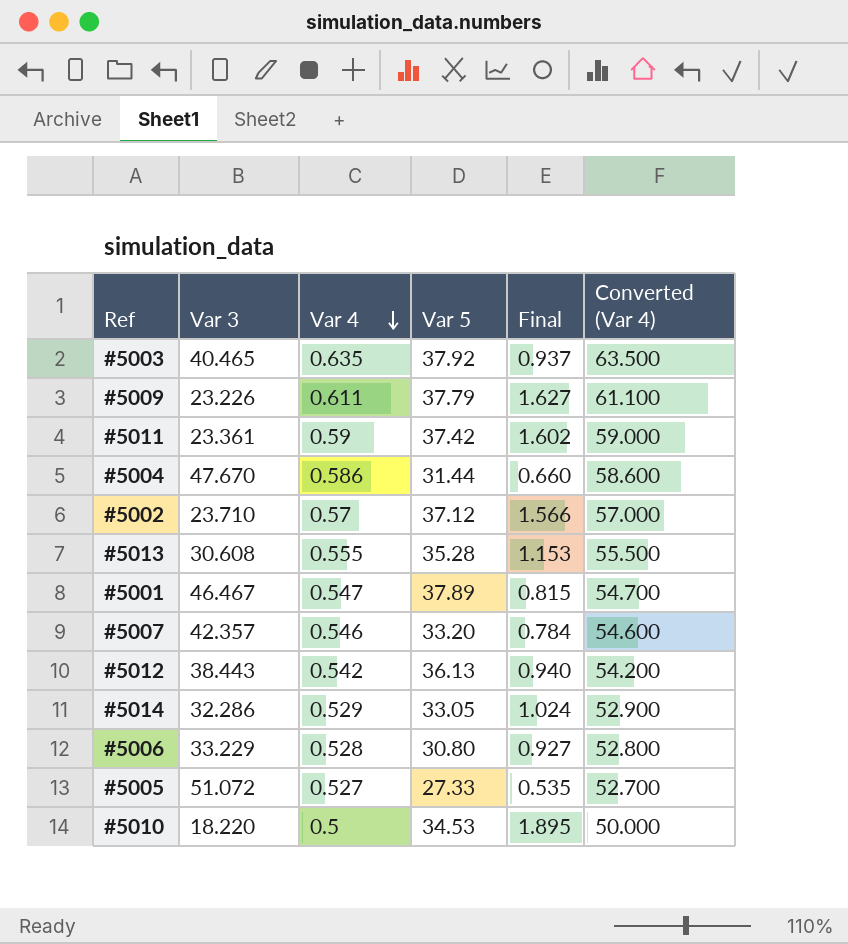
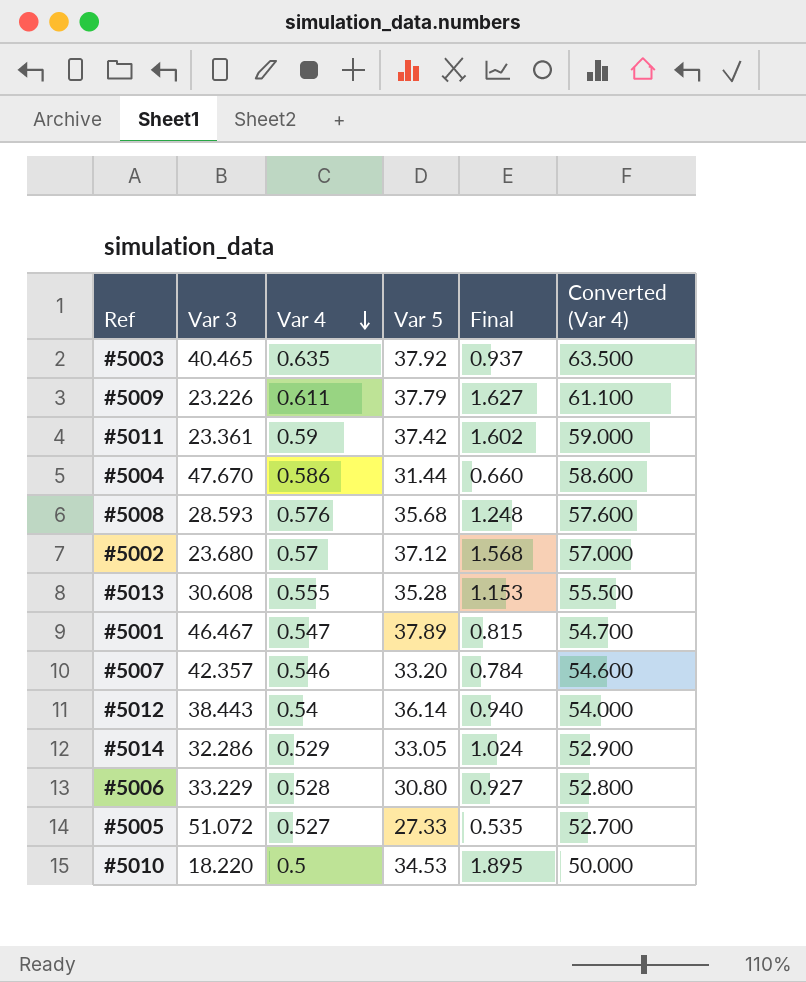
row #5008: none -> 28.593 | 0.576 | 35.68 | 1.248 | 57.600
#5002 | Var 3: 23.710 -> 23.680
#5002 | Final: 1.566 -> 1.568
#5012 | Var 4: 0.542 -> 0.54
#5012 | Var 5: 36.13 -> 36.14
#5012 | Converted (Var 4): 54.200 -> 54.000

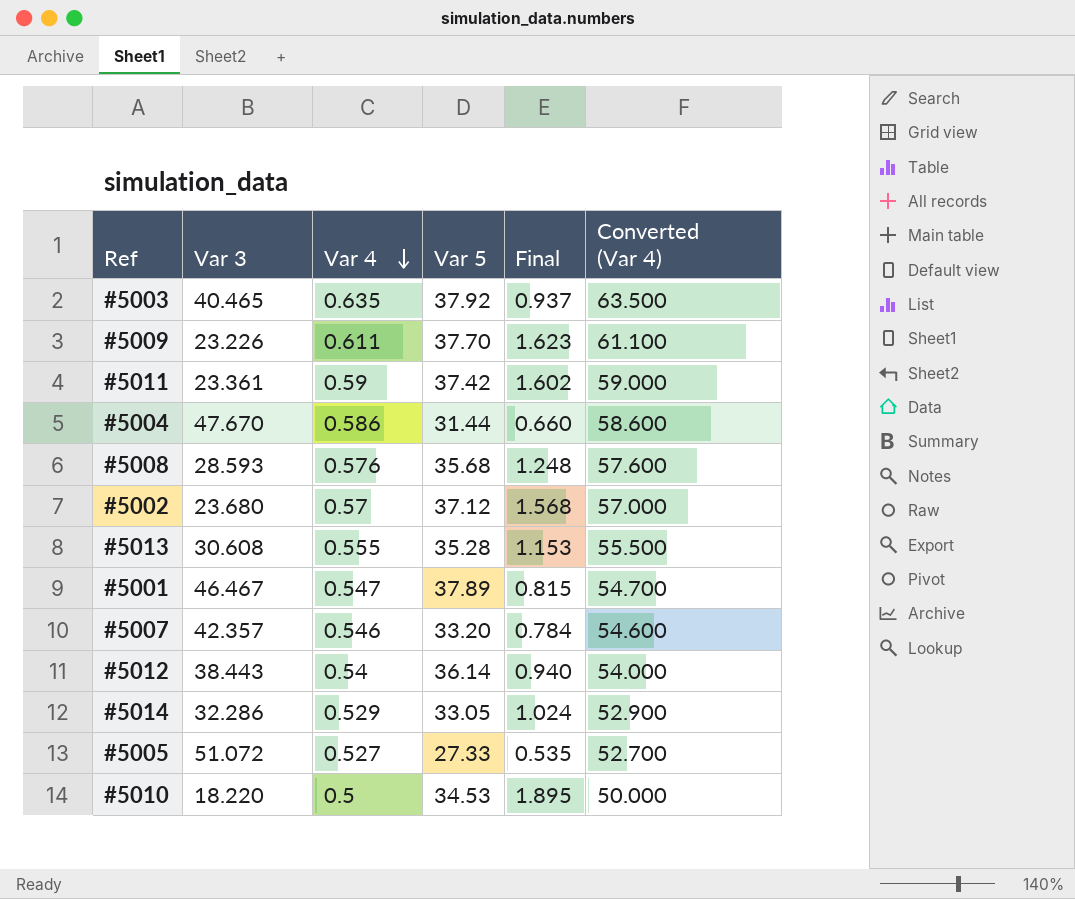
row #5006: 33.229 | 0.528 | 30.80 | 0.927 | 52.800 -> none
#5009 | Var 5: 37.79 -> 37.70
#5009 | Final: 1.627 -> 1.623

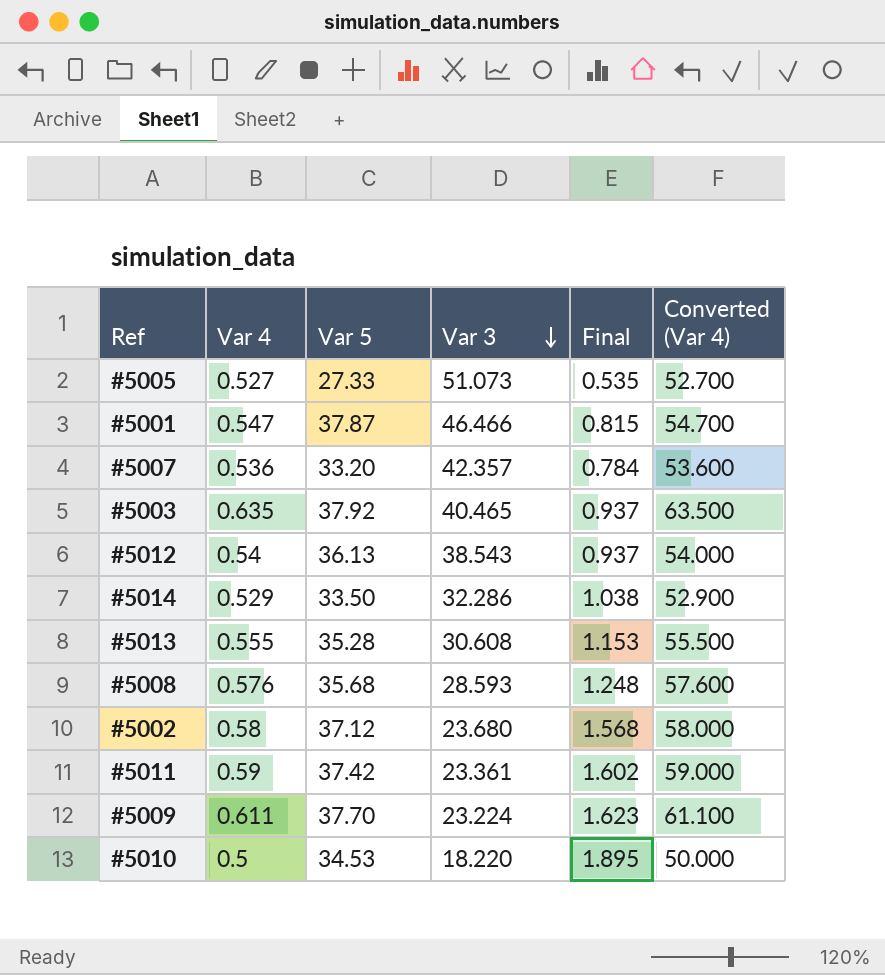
row order: Var 4 descending -> Var 3 descending
column Var 3 | position: 2 -> 4
row #5004: 47.670 | 0.586 | 31.44 | 0.660 | 58.600 -> none
#5005 | Var 3: 51.072 -> 51.073
#5001 | Var 5: 37.89 -> 37.87
#5001 | Var 3: 46.467 -> 46.466
#5007 | Var 4: 0.546 -> 0.536
#5007 | Converted (Var 4): 54.600 -> 53.600
#5012 | Var 5: 36.14 -> 36.13
#5012 | Var 3: 38.443 -> 38.543
#5012 | Final: 0.940 -> 0.937
#5014 | Var 5: 33.05 -> 33.50
#5014 | Final: 1.024 -> 1.038
#5002 | Var 4: 0.57 -> 0.58
#5002 | Converted (Var 4): 57.000 -> 58.000
#5009 | Var 3: 23.226 -> 23.224

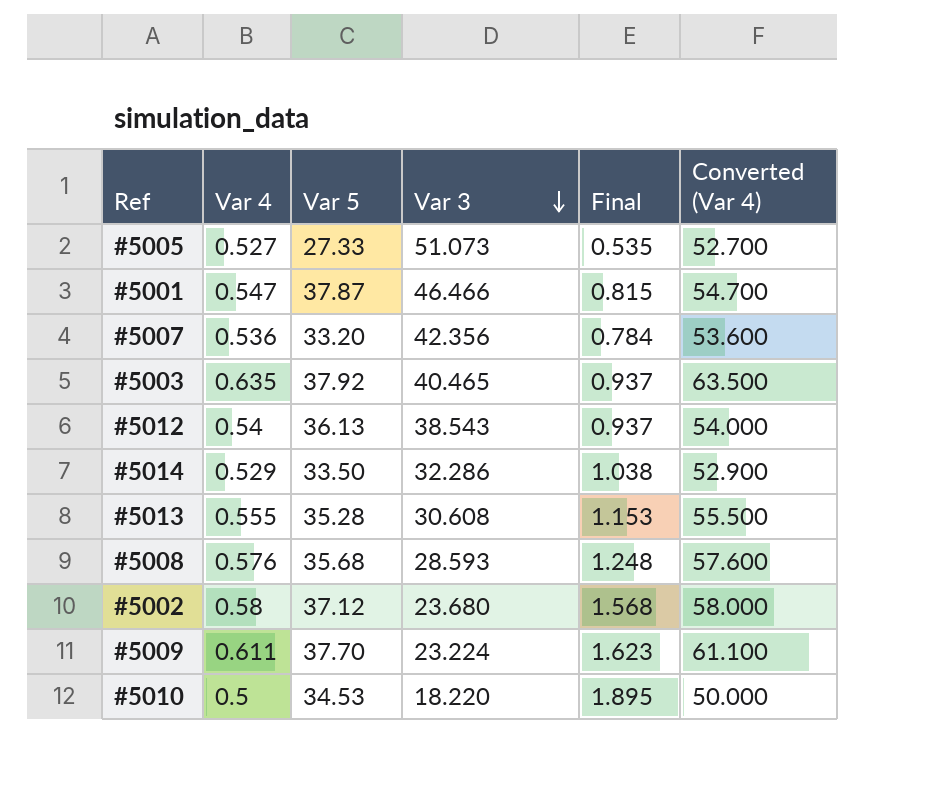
row #5011: 0.59 | 37.42 | 23.361 | 1.602 | 59.000 -> none
#5007 | Var 3: 42.357 -> 42.356

